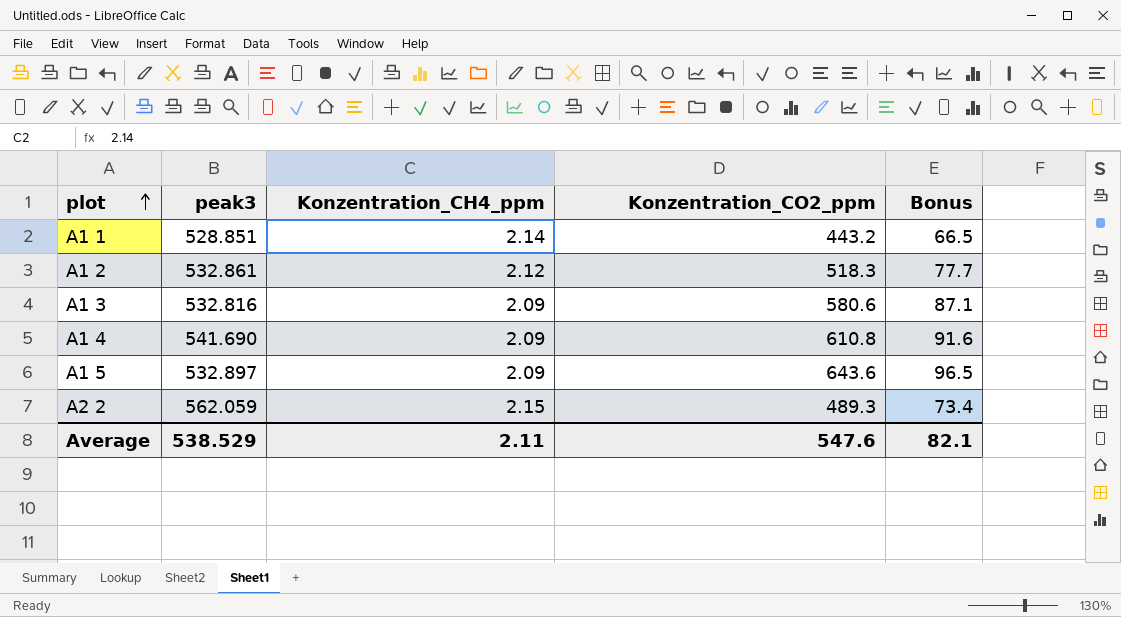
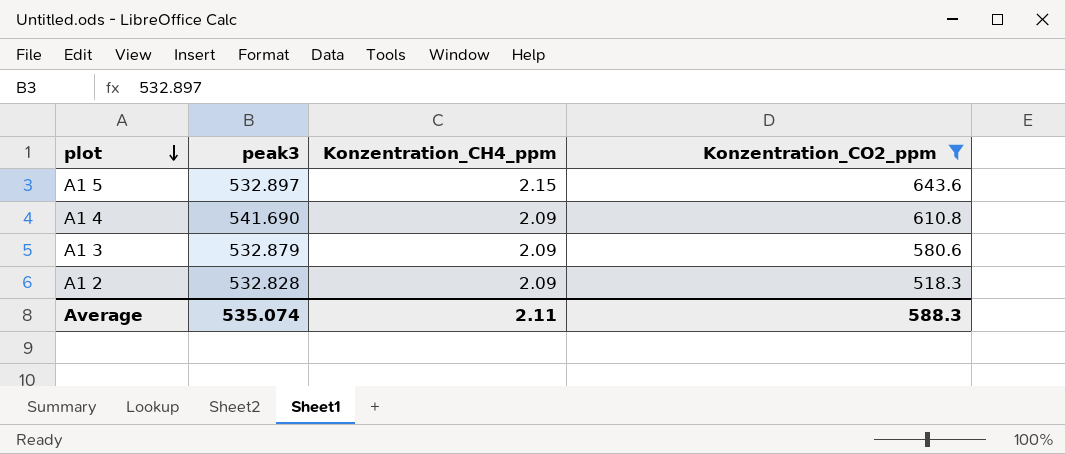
filter: none -> Konzentration_CO2_ppm >= 518.3
row order: plot ascending -> plot descending
column Bonus | formula: [Konzentration_CO2_ppm] * 0.15 -> none
A1 5 | Konzentration_CH4_ppm: 2.09 -> 2.15
A1 3 | peak3: 532.816 -> 532.879
A1 2 | peak3: 532.861 -> 532.828
A1 2 | Konzentration_CH4_ppm: 2.12 -> 2.09
Average | peak3: 538.529 -> 535.074
Average | Konzentration_CO2_ppm: 547.6 -> 588.3

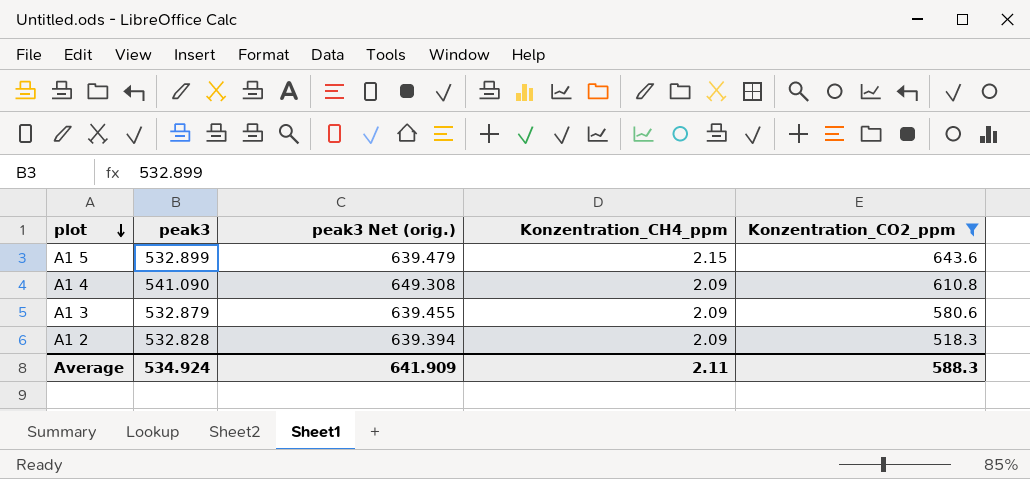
column peak3 Net (orig.) | formula: none -> [peak3] * 1.2
A1 5 | peak3: 532.897 -> 532.899
A1 4 | peak3: 541.690 -> 541.090
Average | peak3: 535.074 -> 534.924

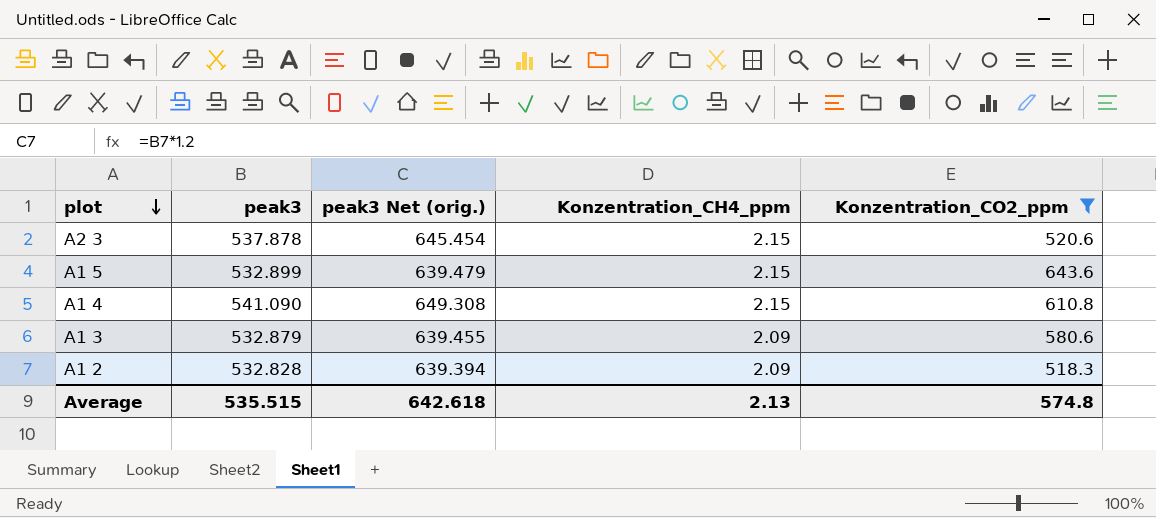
row A2 3: none -> 537.878 | 645.454 | 2.15 | 520.6
A1 4 | Konzentration_CH4_ppm: 2.09 -> 2.15
Average | peak3: 534.924 -> 535.515
Average | peak3 Net (orig.): 641.909 -> 642.618
Average | Konzentration_CH4_ppm: 2.11 -> 2.13
Average | Konzentration_CO2_ppm: 588.3 -> 574.8

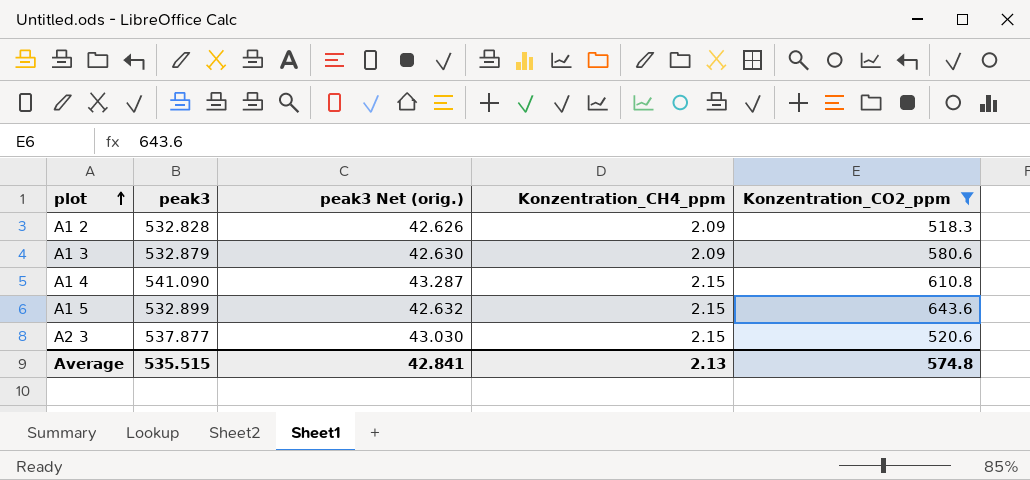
row order: plot descending -> plot ascending
column peak3 Net (orig.) | formula: [peak3] * 1.2 -> [peak3] * 0.08
A2 3 | peak3: 537.878 -> 537.877
Average | peak3 Net (orig.): 642.618 -> 42.841

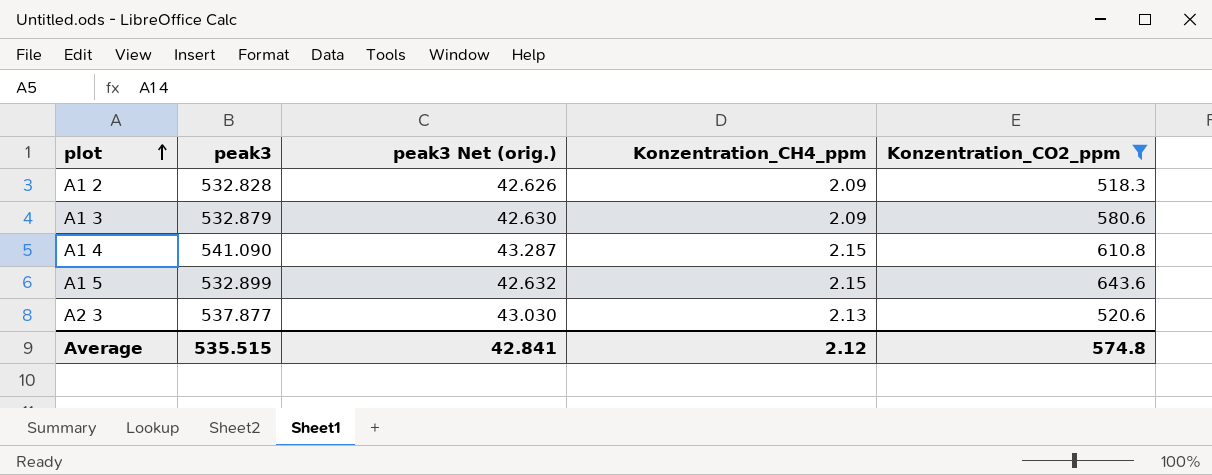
A2 3 | Konzentration_CH4_ppm: 2.15 -> 2.13
Average | Konzentration_CH4_ppm: 2.13 -> 2.12

